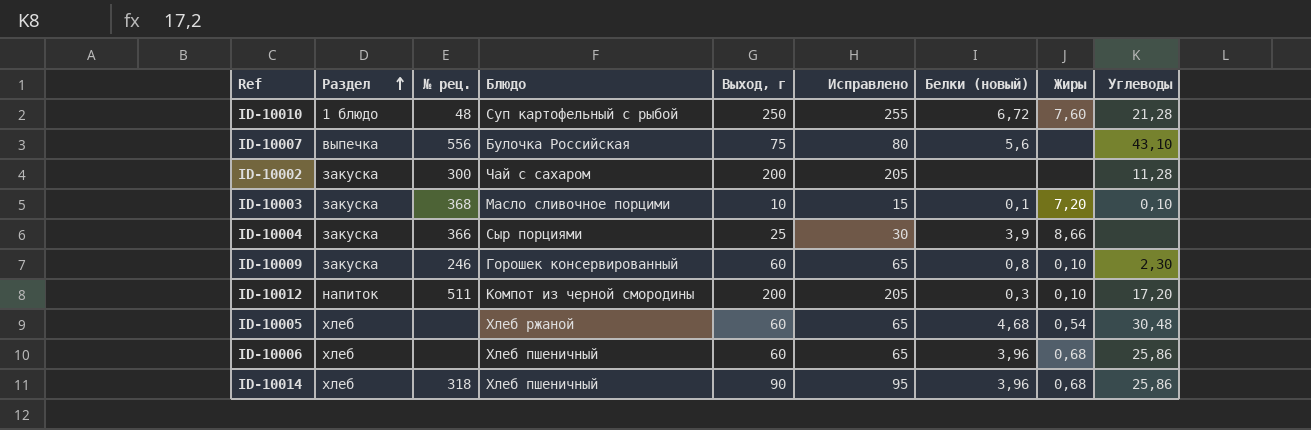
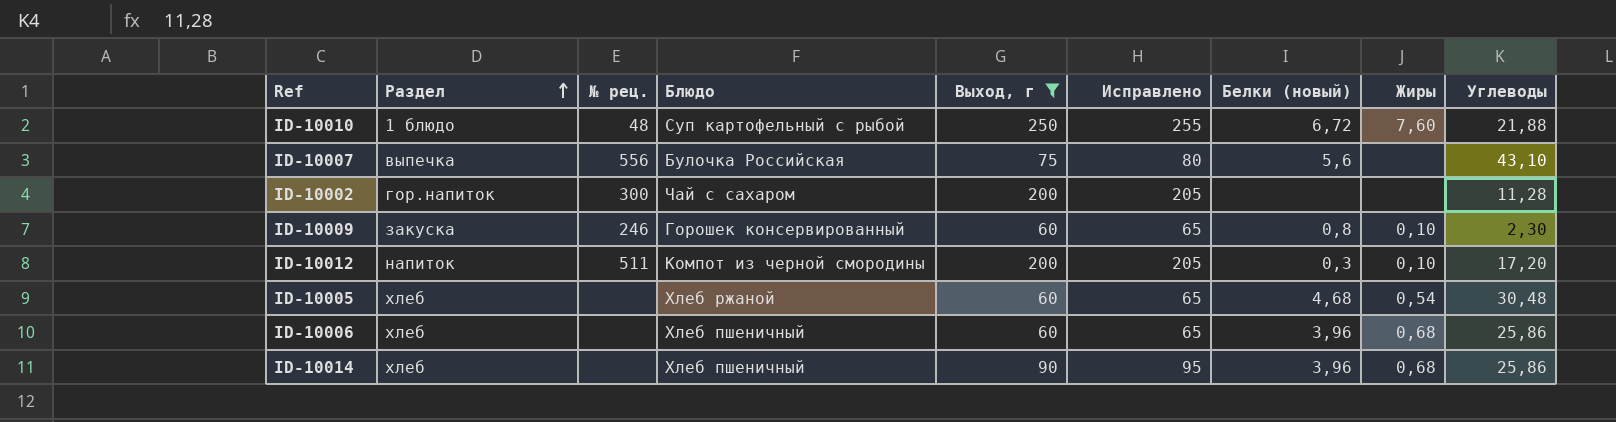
filter: none -> Выход, г >= 60
ID-10010 | Углеводы: 21,28 -> 21,88
ID-10002 | Раздел: закуска -> гор.напиток
ID-10014 | № рец.: 318 -> none

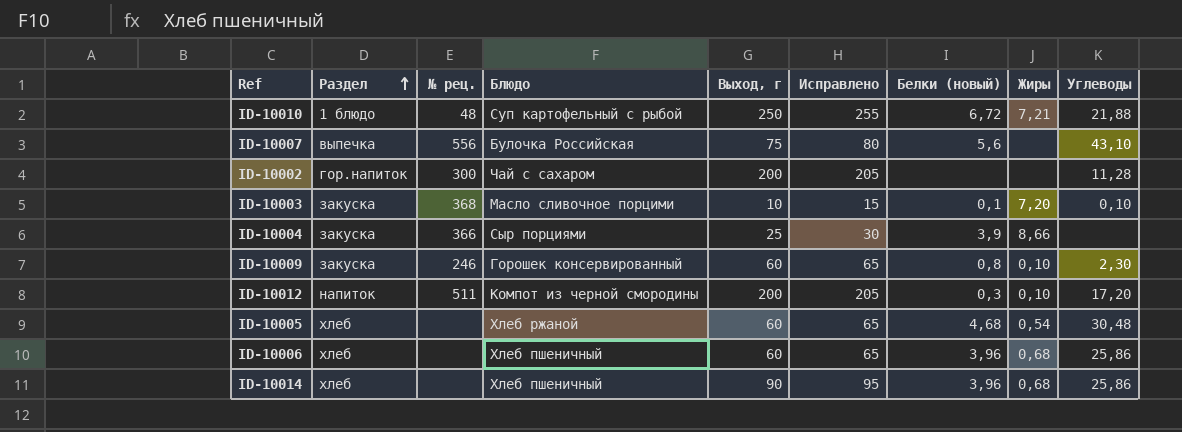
filter: Выход, г >= 60 -> none
ID-10010 | Жиры: 7,60 -> 7,21

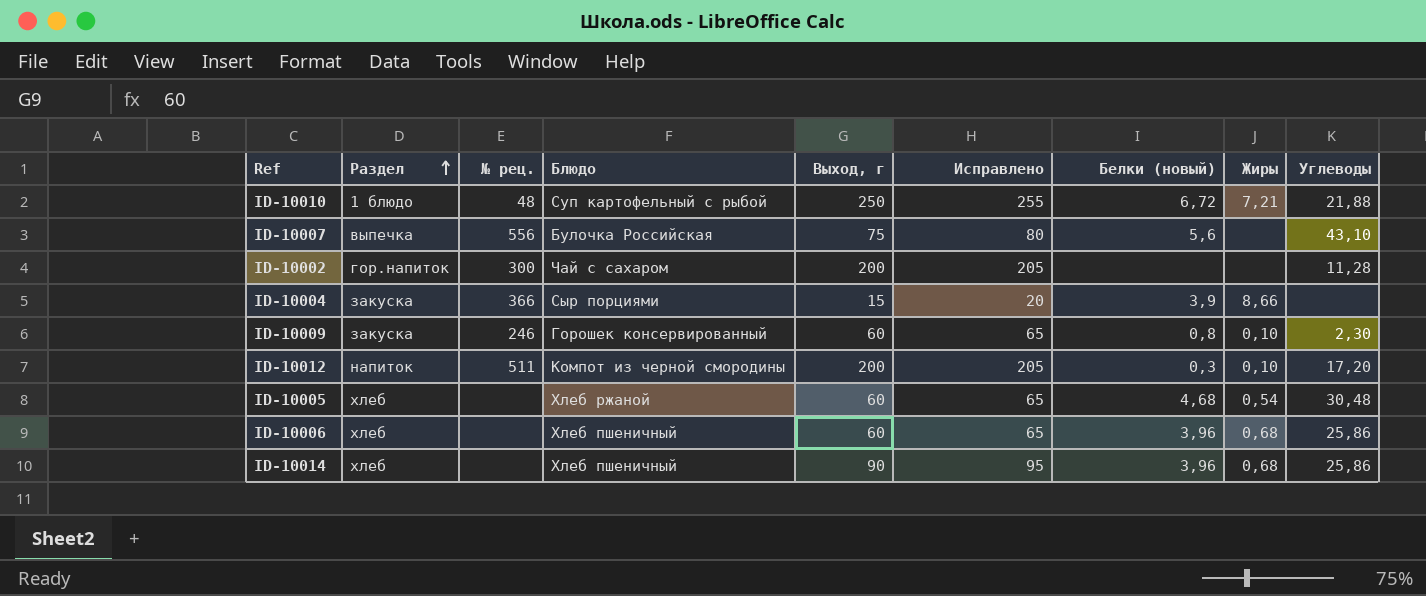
row ID-10003: закуска | 368 | Масло сливочное порцими | 10 | 15 | 0,1 | 7,20 | 0,10 -> none
ID-10004 | Выход, г: 25 -> 15
ID-10004 | Исправлено: 30 -> 20

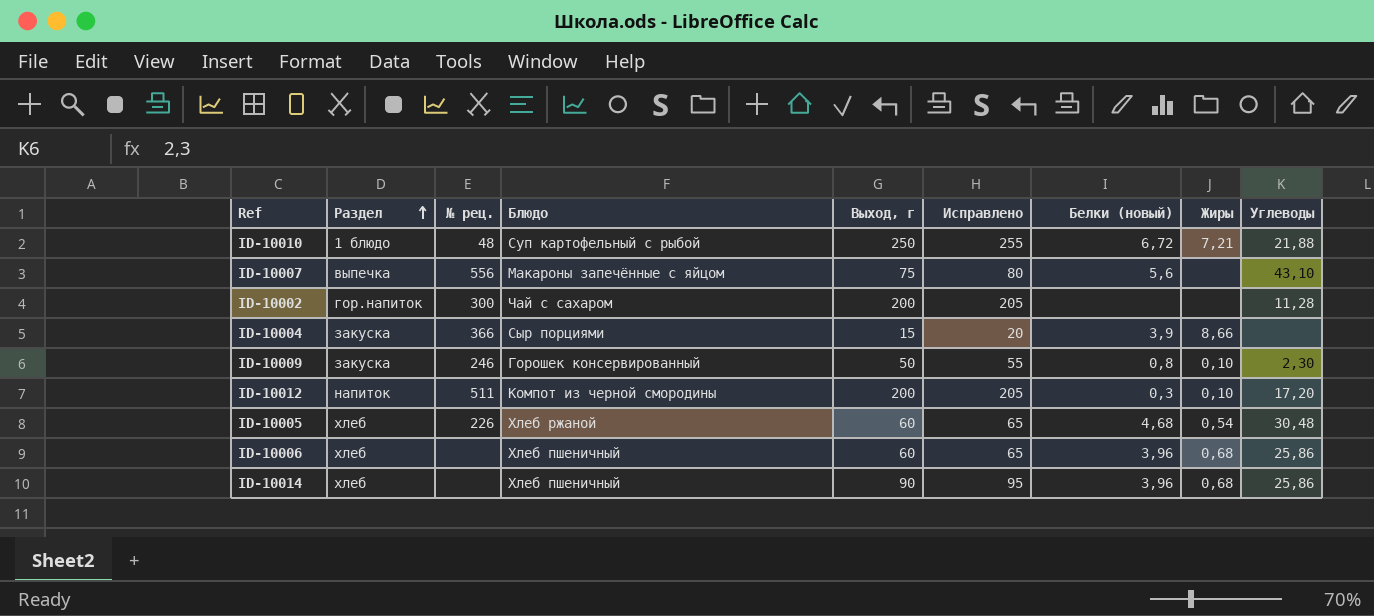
ID-10007 | Блюдо: Булочка Российская -> Макароны запечённые с яйцом
ID-10009 | Выход, г: 60 -> 50
ID-10009 | Исправлено: 65 -> 55
ID-10005 | № рец.: none -> 226

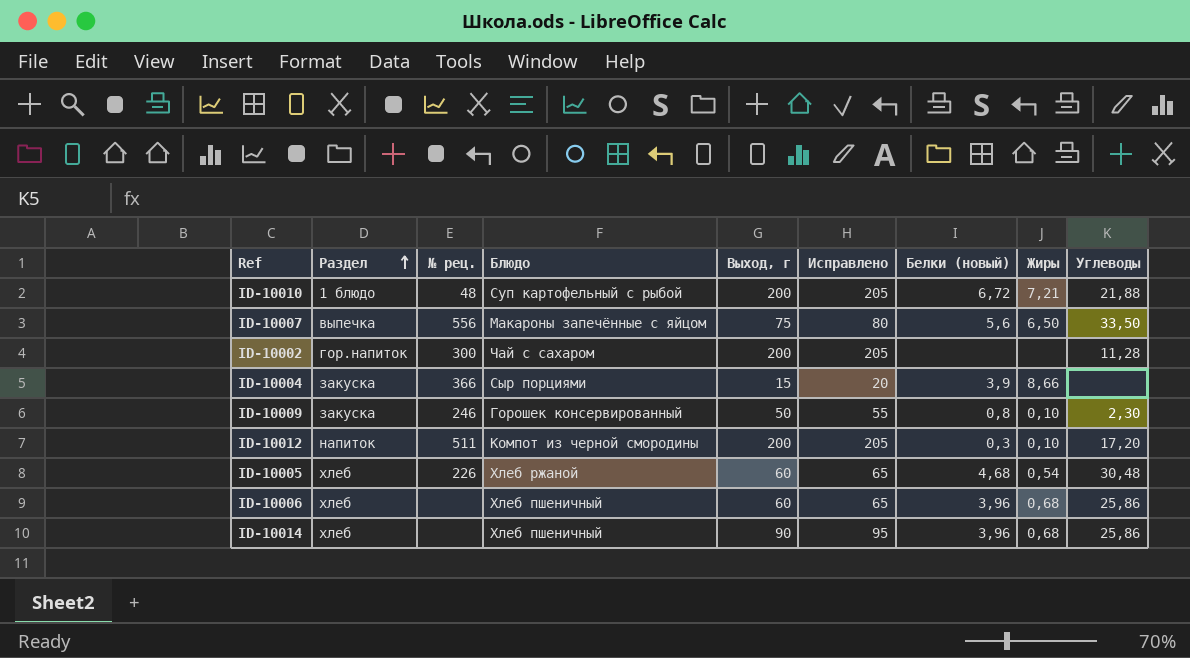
ID-10010 | Выход, г: 250 -> 200
ID-10010 | Исправлено: 255 -> 205
ID-10007 | Жиры: none -> 6,50
ID-10007 | Углеводы: 43,10 -> 33,50

